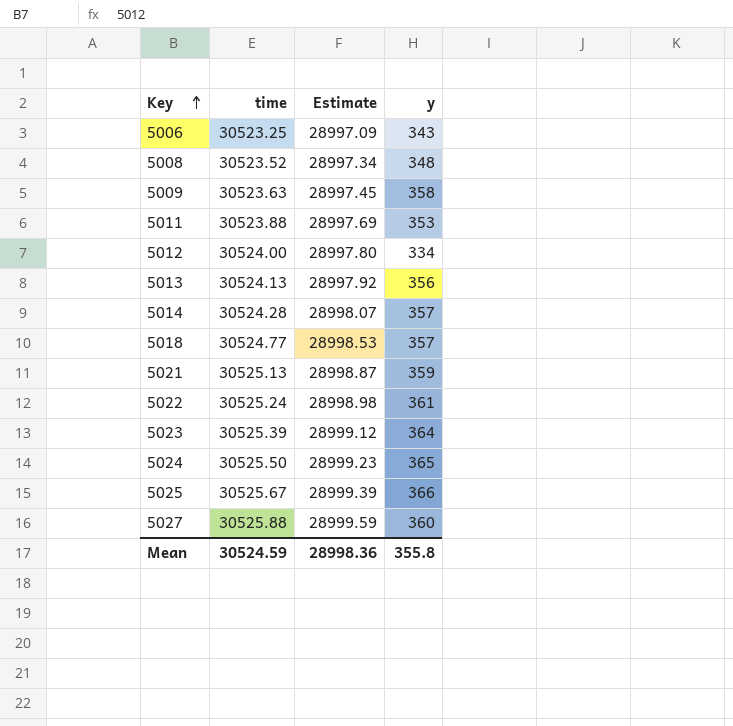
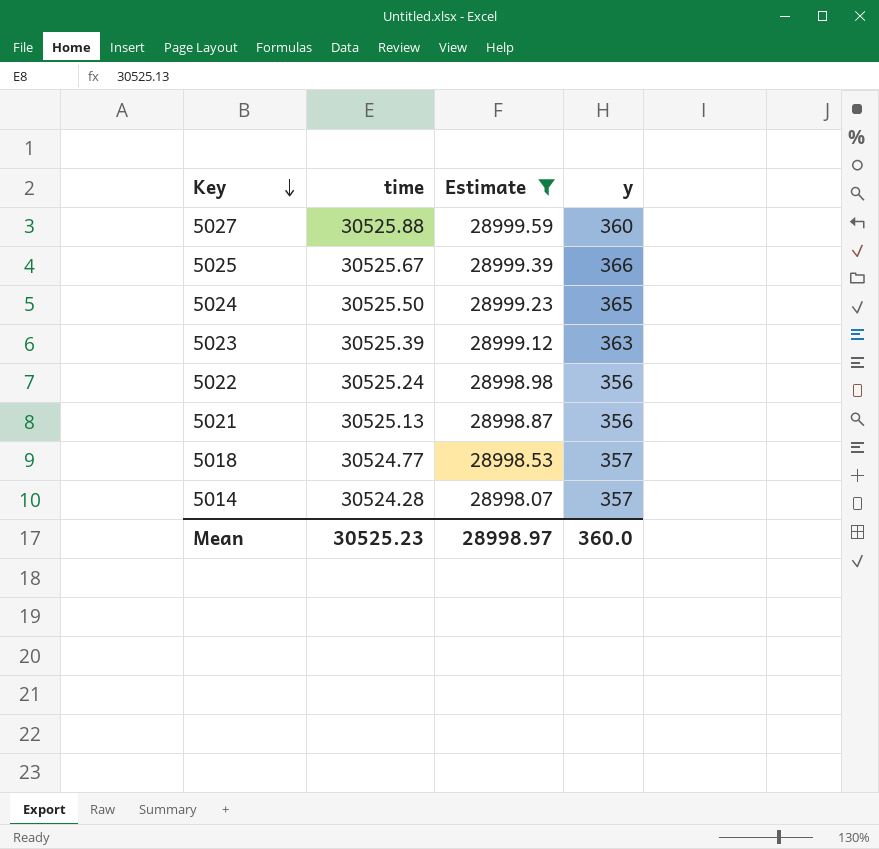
filter: none -> Estimate >= 28998.07
row order: Key ascending -> Key descending
5023 | y: 364 -> 363
5022 | y: 361 -> 356
5021 | y: 359 -> 356
Mean | time: 30524.59 -> 30525.23
Mean | Estimate: 28998.36 -> 28998.97
Mean | y: 355.8 -> 360.0

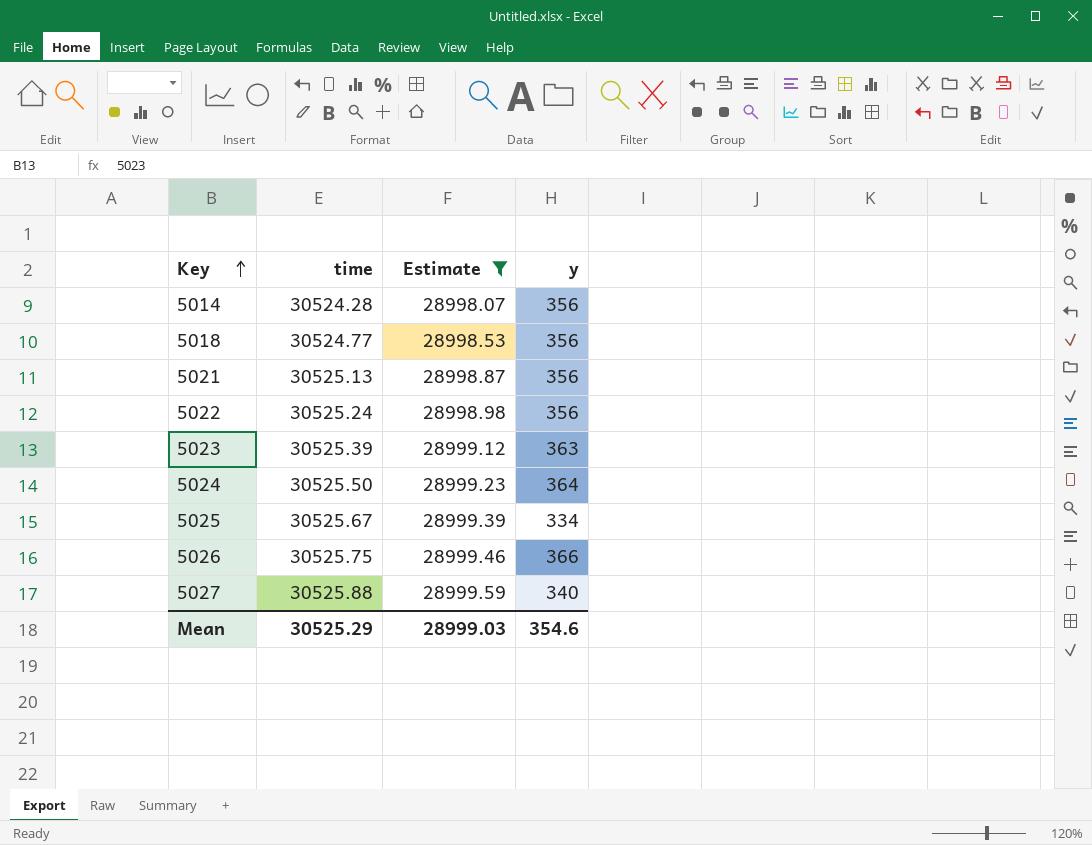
row order: Key descending -> Key ascending
5014 | y: 357 -> 356
5018 | y: 357 -> 356
5024 | y: 365 -> 364
5025 | y: 366 -> 334
row 5026: none -> 30525.75 | 28999.46 | 366
5027 | y: 360 -> 340
Mean | time: 30525.23 -> 30525.29
Mean | Estimate: 28998.97 -> 28999.03
Mean | y: 360.0 -> 354.6

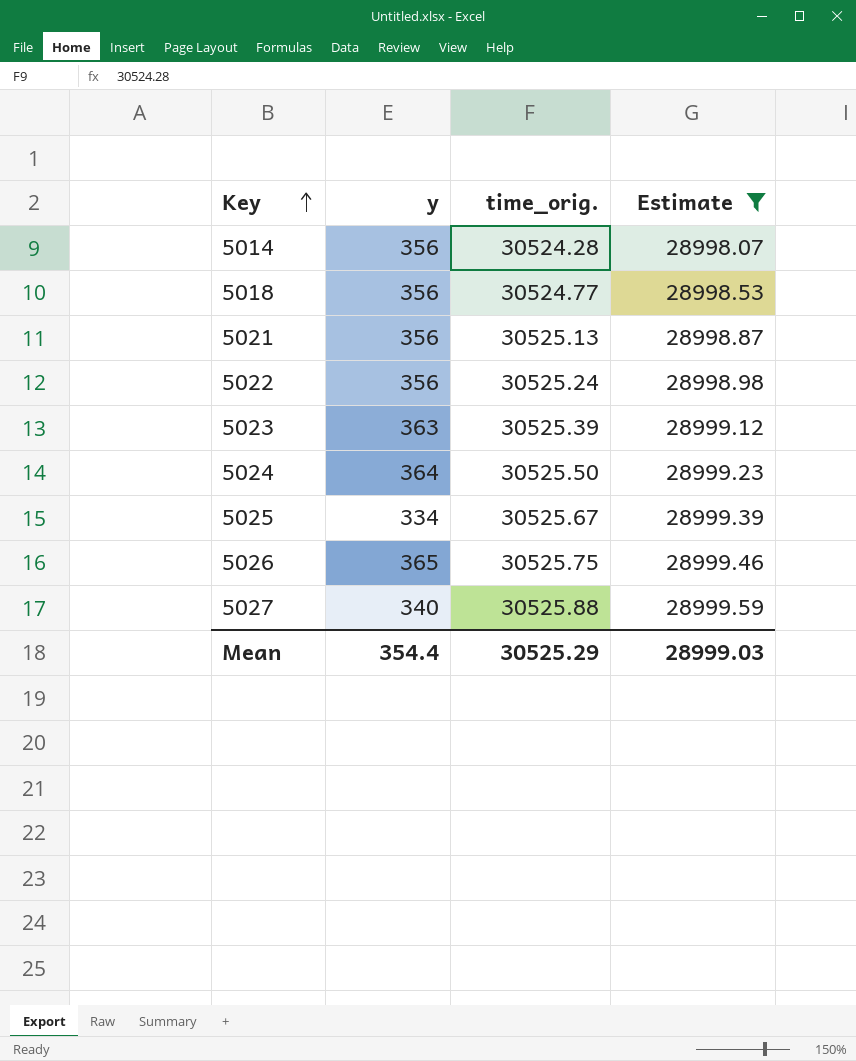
column y | position: 4 -> 2
column name: time -> time_orig.
5026 | y: 366 -> 365
Mean | y: 354.6 -> 354.4

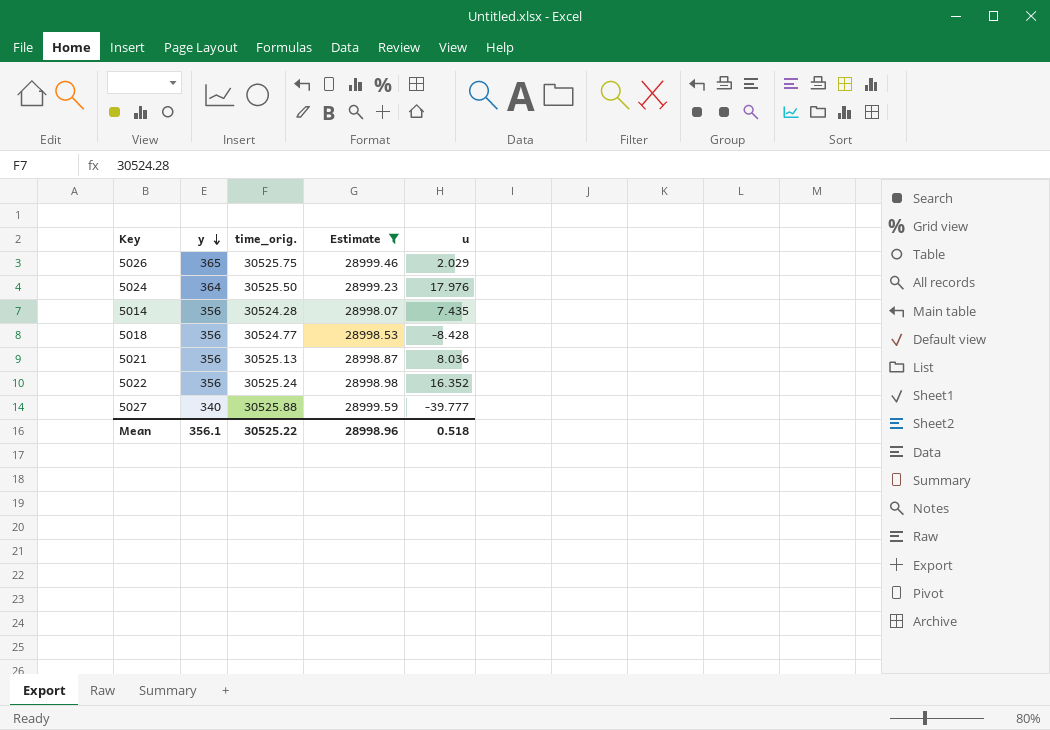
row order: Key ascending -> y descending
column u | position: none -> 5
row 5023: 363 | 30525.39 | 28999.12 -> none
row 5025: 334 | 30525.67 | 28999.39 -> none
Mean | y: 354.4 -> 356.1
Mean | time_orig.: 30525.29 -> 30525.22
Mean | Estimate: 28999.03 -> 28998.96

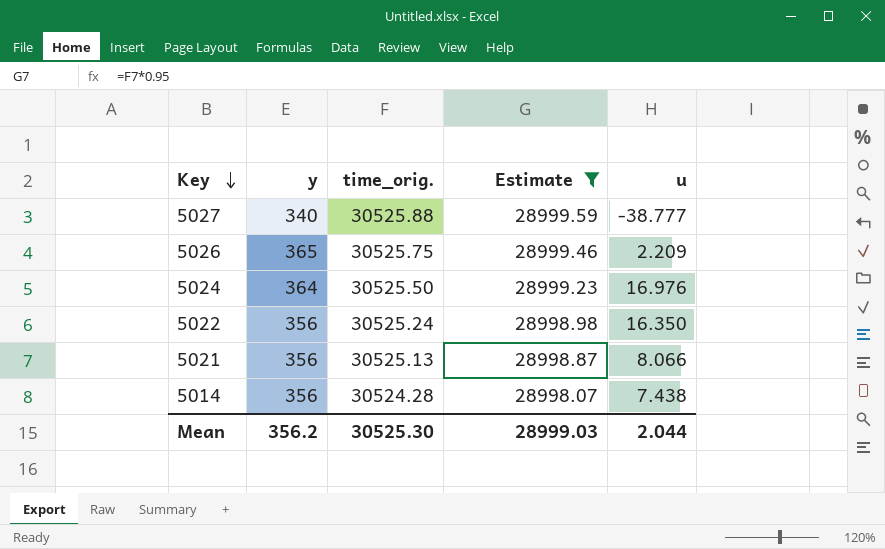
row order: y descending -> Key descending
row 5018: 356 | 30524.77 | 28998.53 | -8.428 -> none
5027 | u: -39.777 -> -38.777
5026 | u: 2.029 -> 2.209
5024 | u: 17.976 -> 16.976
5022 | u: 16.352 -> 16.350
5021 | u: 8.036 -> 8.066
5014 | u: 7.435 -> 7.438
Mean | y: 356.1 -> 356.2
Mean | time_orig.: 30525.22 -> 30525.30
Mean | Estimate: 28998.96 -> 28999.03
Mean | u: 0.518 -> 2.044

